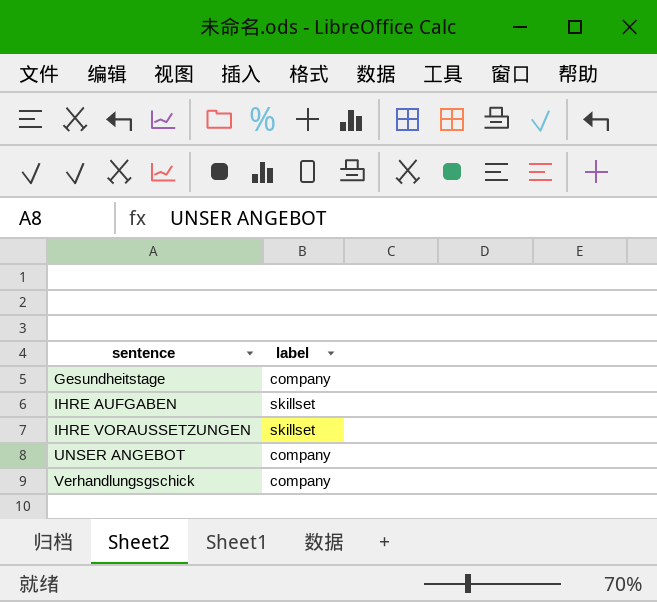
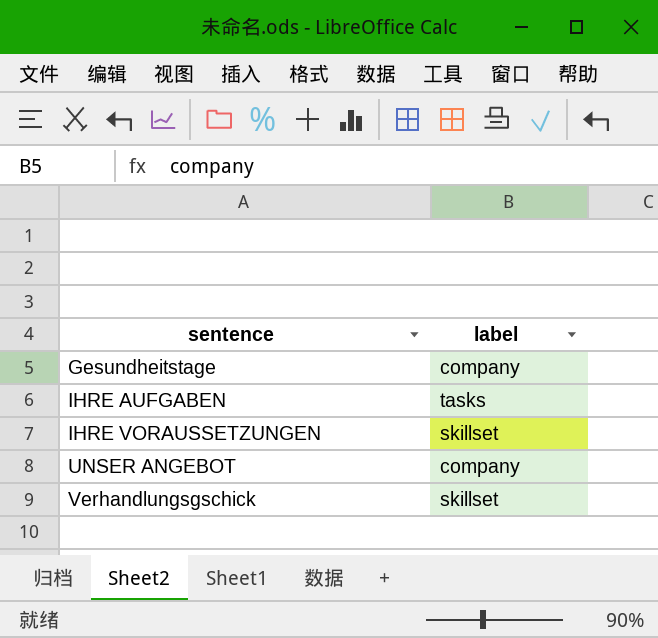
IHRE AUFGABEN | label: skillset -> tasks
Verhandlungsgschick | label: company -> skillset

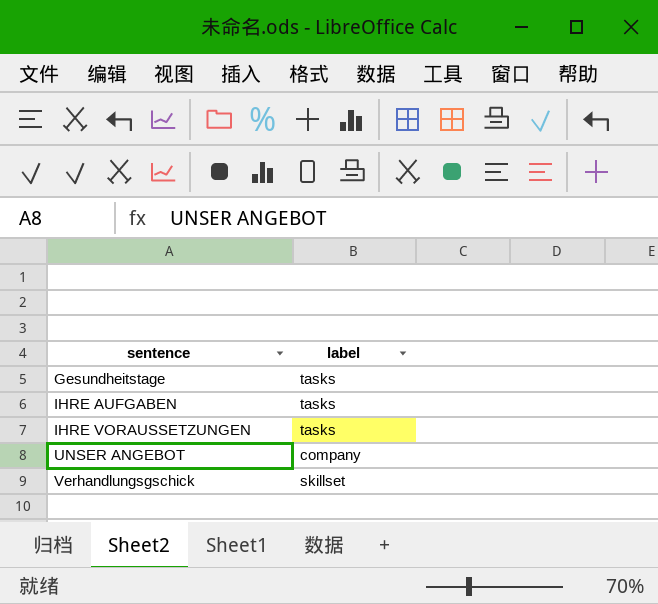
Gesundheitstage | label: company -> tasks
IHRE VORAUSSETZUNGEN | label: skillset -> tasks

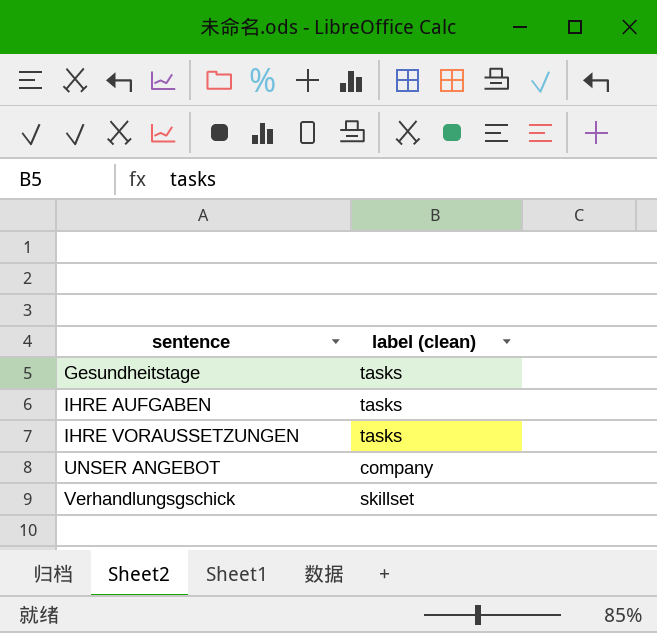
column name: label -> label (clean)

